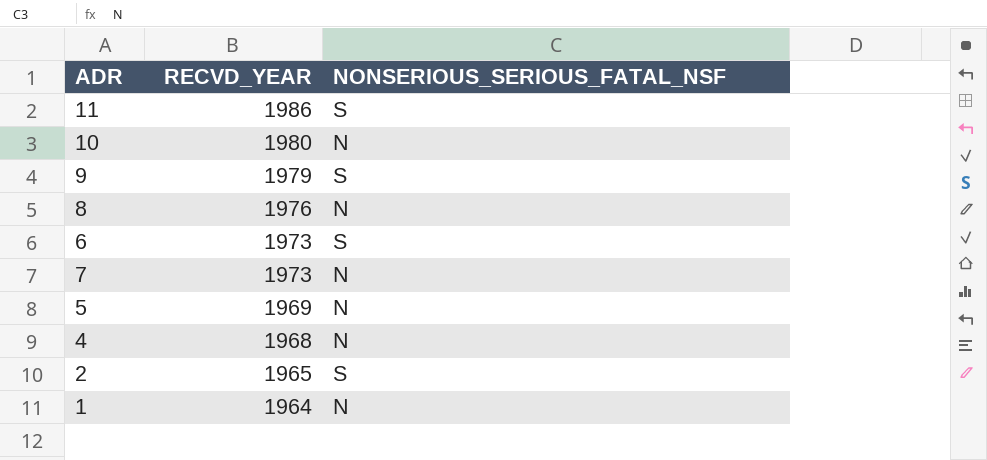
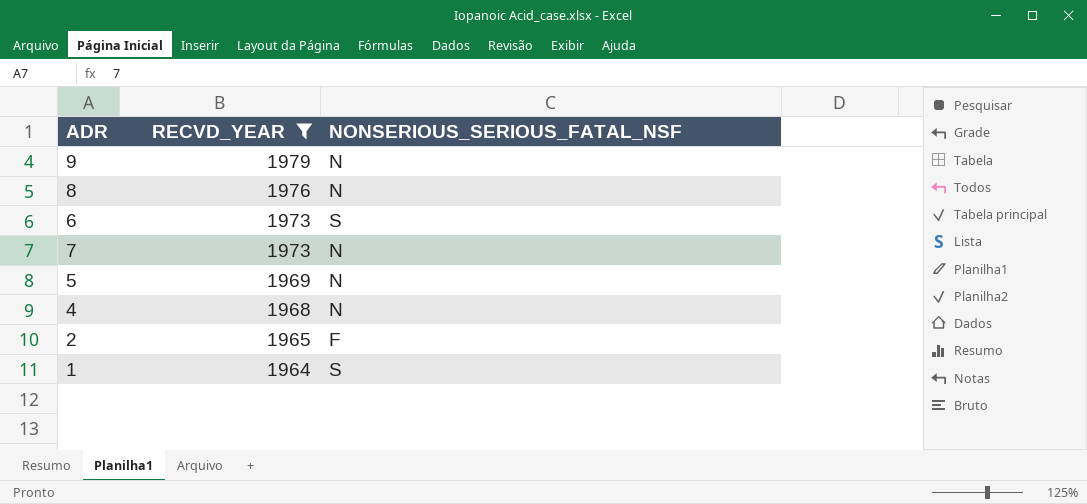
filter: none -> RECVD_YEAR <= 1979
9 | NONSERIOUS_SERIOUS_FATAL_NSF: S -> N
2 | NONSERIOUS_SERIOUS_FATAL_NSF: S -> F
1 | NONSERIOUS_SERIOUS_FATAL_NSF: N -> S

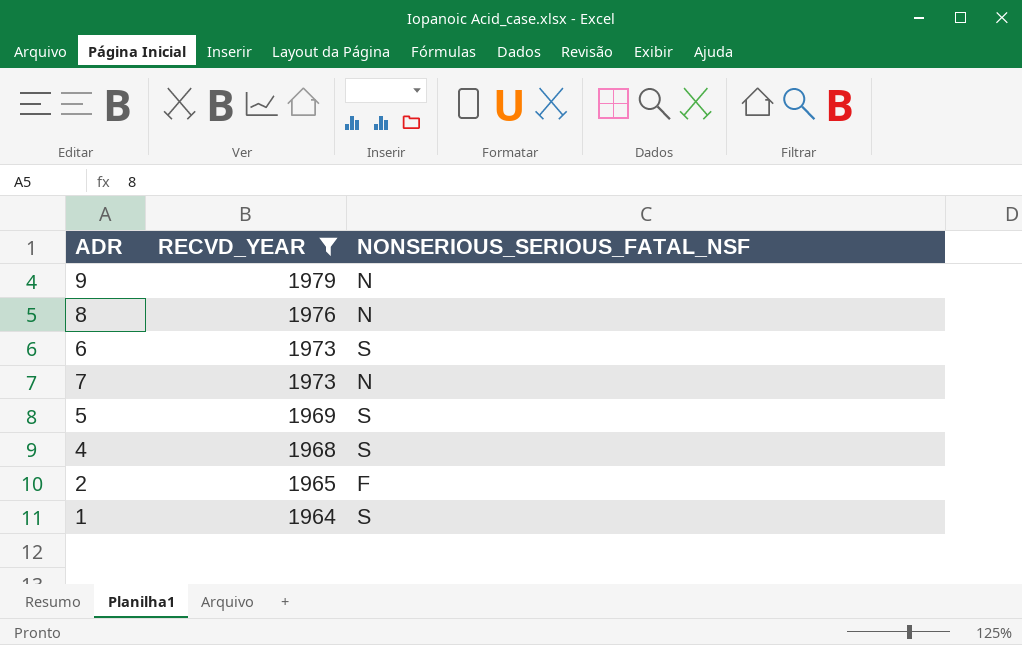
5 | NONSERIOUS_SERIOUS_FATAL_NSF: N -> S
4 | NONSERIOUS_SERIOUS_FATAL_NSF: N -> S

